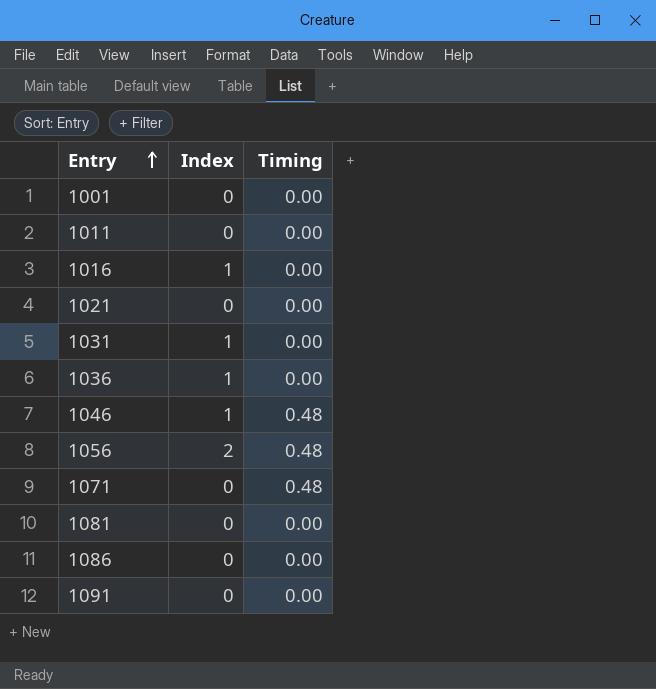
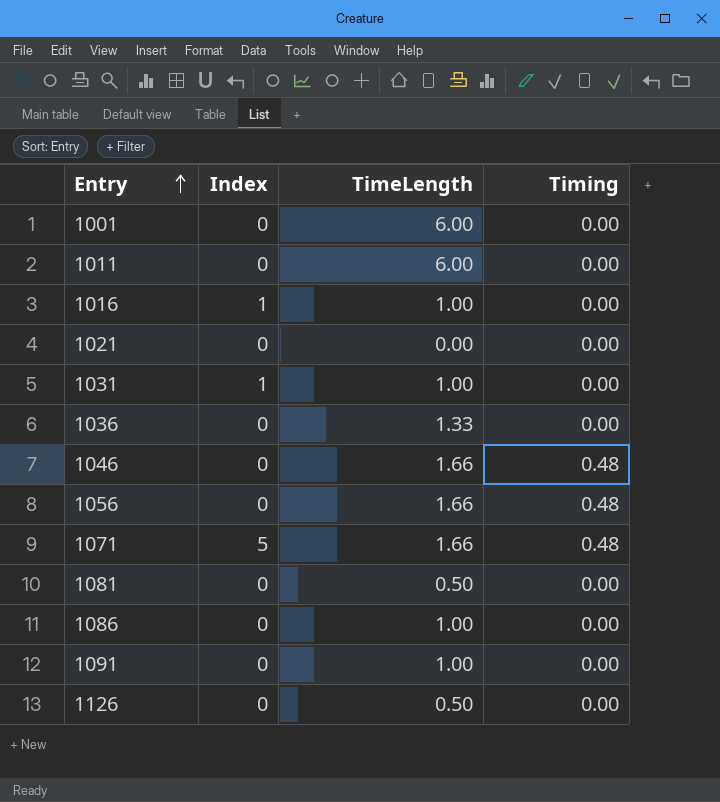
column TimeLength | position: none -> 3
1036 | Index: 1 -> 0
1046 | Index: 1 -> 0
1056 | Index: 2 -> 0
1071 | Index: 0 -> 5
row 1126: none -> 0 | 0.50 | 0.00

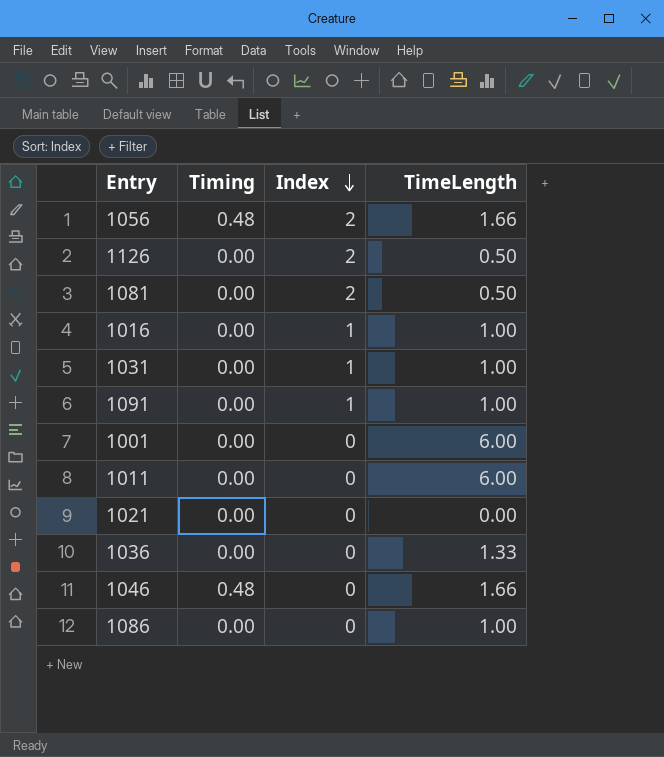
row order: Entry ascending -> Index descending
column Timing | position: 4 -> 2
row 1071: 5 | 1.66 | 0.48 -> none
1056 | Index: 0 -> 2
1126 | Index: 0 -> 2
1081 | Index: 0 -> 2
1091 | Index: 0 -> 1

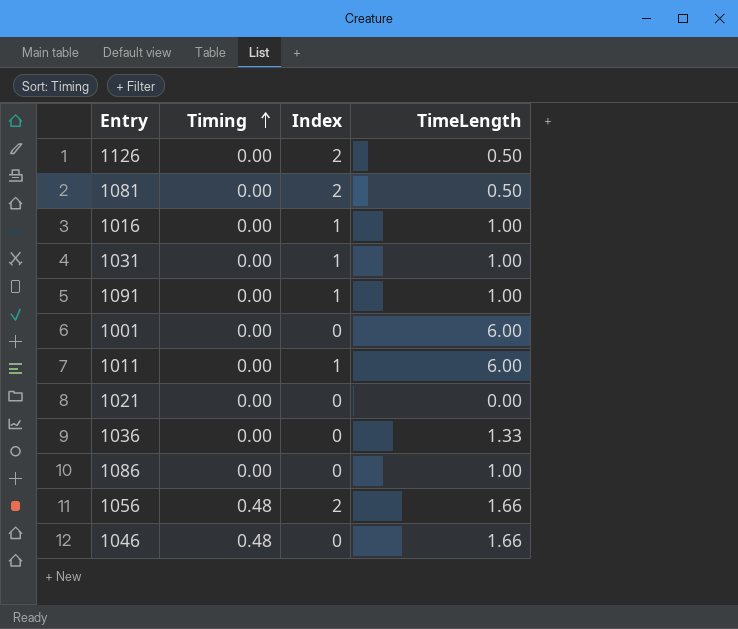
row order: Index descending -> Timing ascending
1011 | Index: 0 -> 1

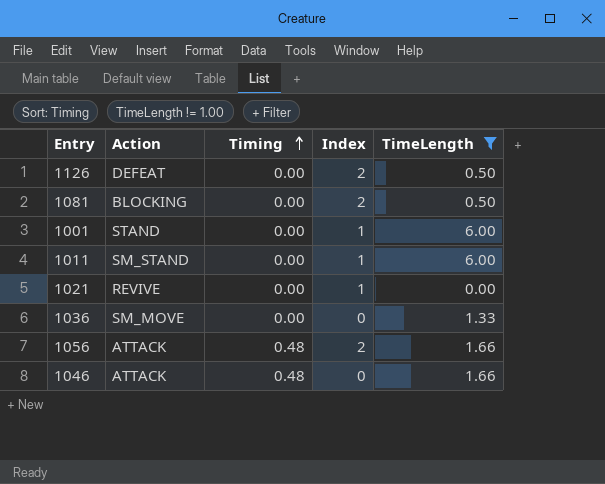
filter: none -> TimeLength != 1.00
column Action | position: none -> 2
1001 | Index: 0 -> 1
1021 | Index: 0 -> 1

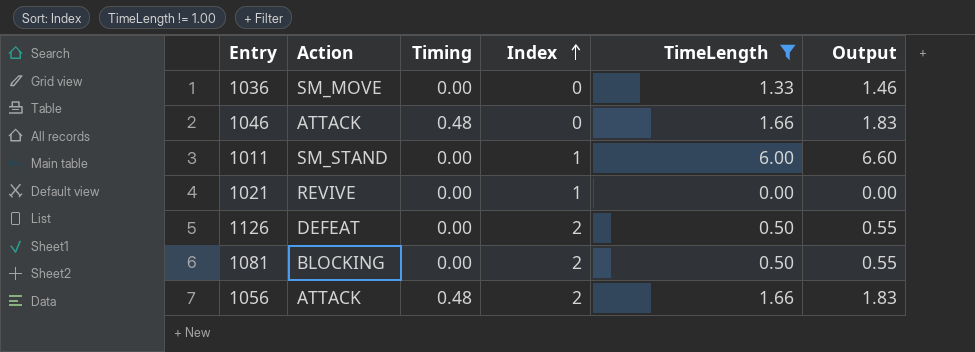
row order: Timing ascending -> Index ascending
column Output | formula: none -> [TimeLength] * 1.1
row 1001: STAND | 0.00 | 1 | 6.00 -> none

